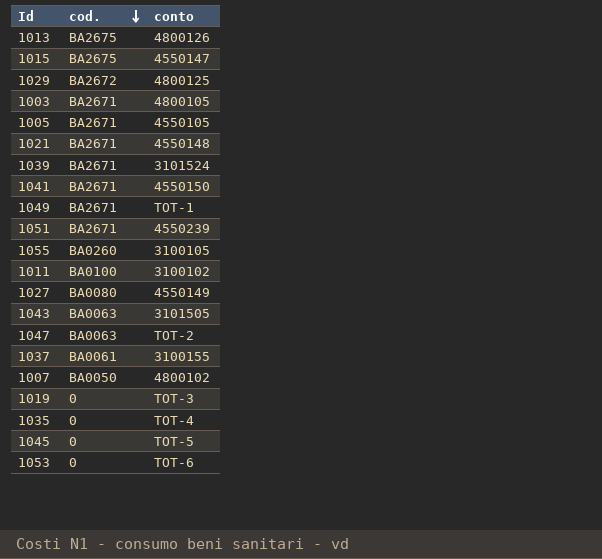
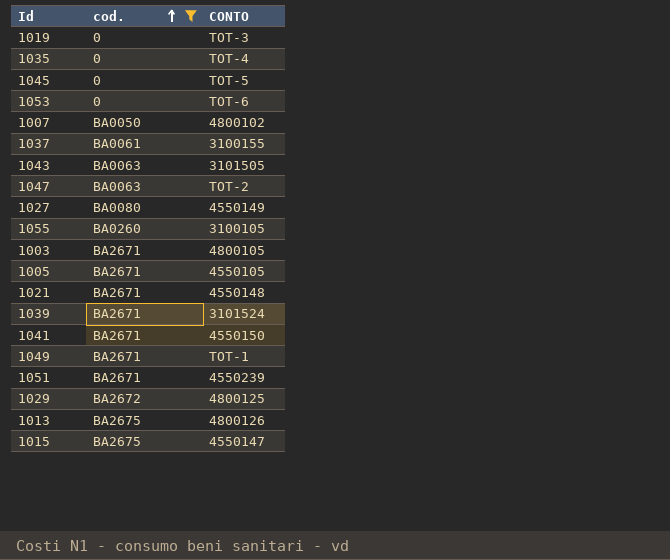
filter: none -> cod. != BA0100
row order: cod. descending -> cod. ascending
column name: conto -> CONTO

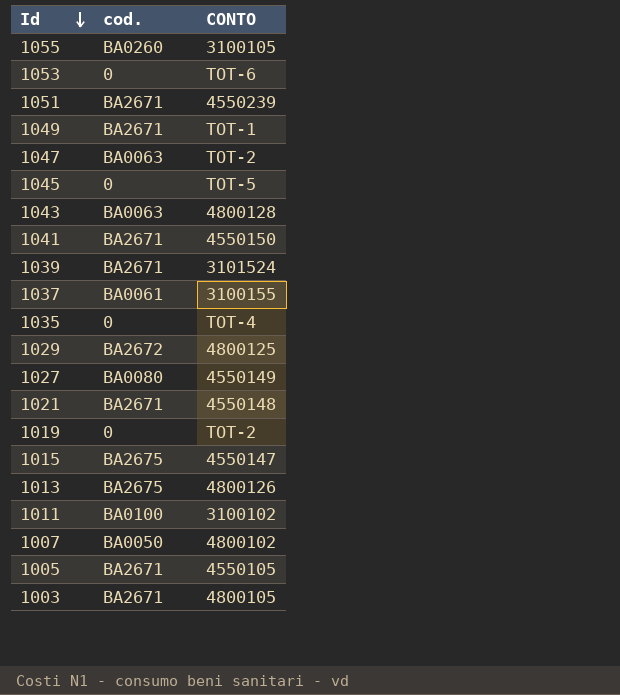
filter: cod. != BA0100 -> none
row order: cod. ascending -> Id descending
1043 | CONTO: 3101505 -> 4800128
1019 | CONTO: TOT-3 -> TOT-2

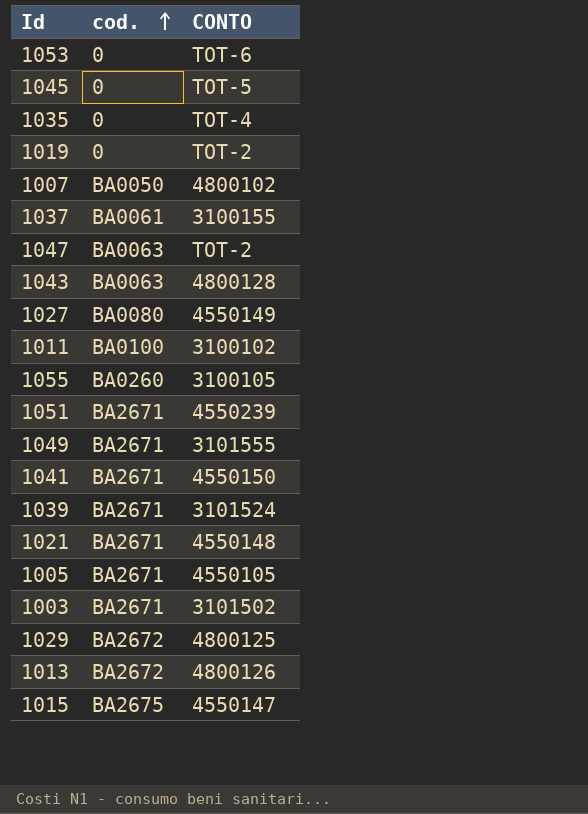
row order: Id descending -> cod. ascending
1049 | CONTO: TOT-1 -> 3101555
1003 | CONTO: 4800105 -> 3101502
1013 | cod.: BA2675 -> BA2672

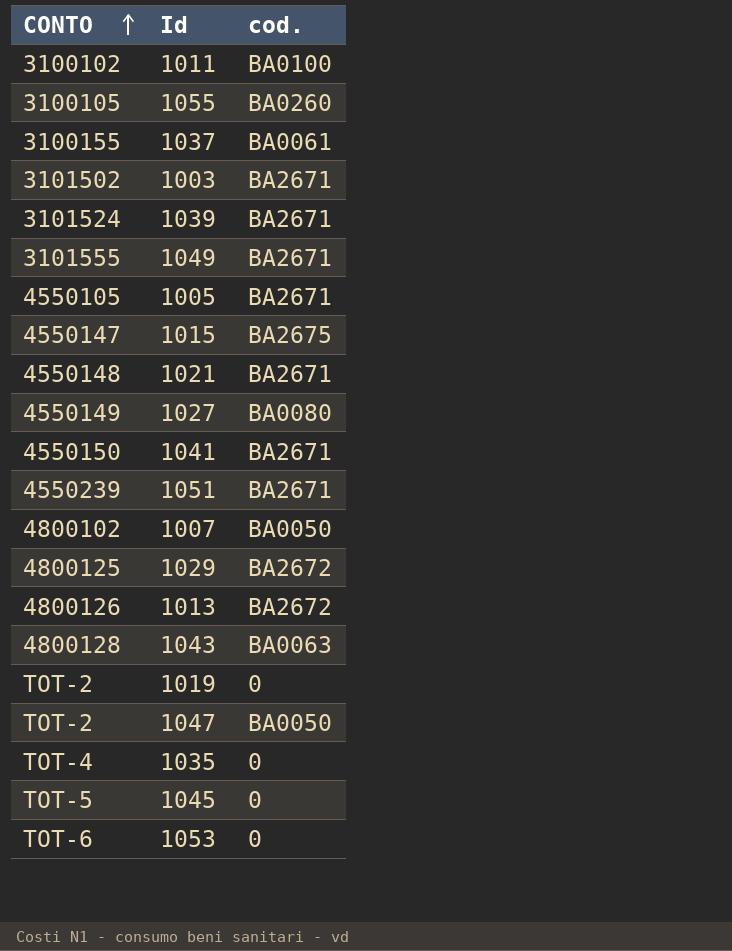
row order: cod. ascending -> CONTO ascending
column CONTO | position: 3 -> 1
1047 | cod.: BA0063 -> BA0050

